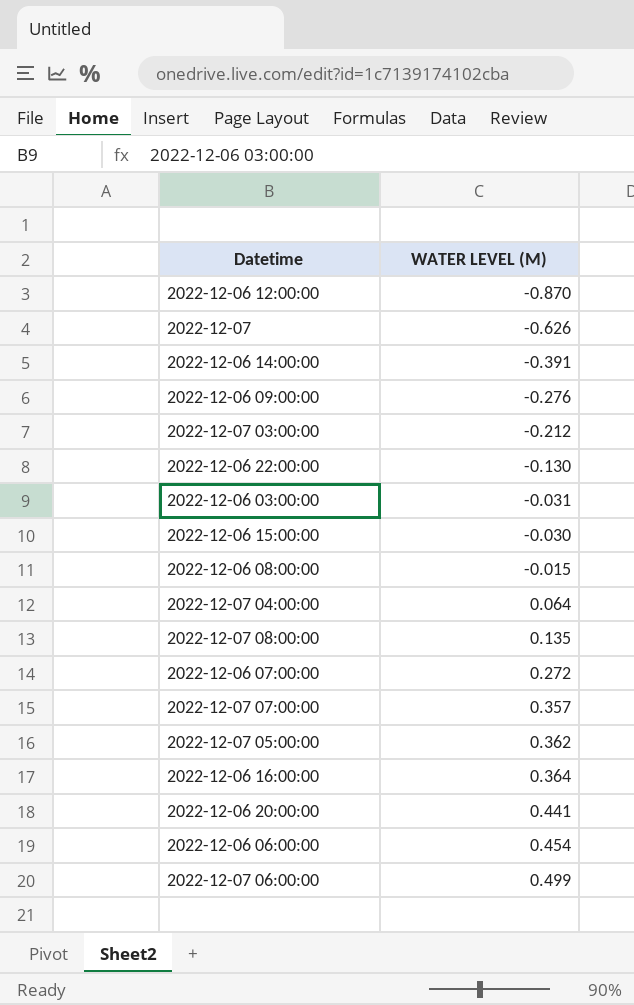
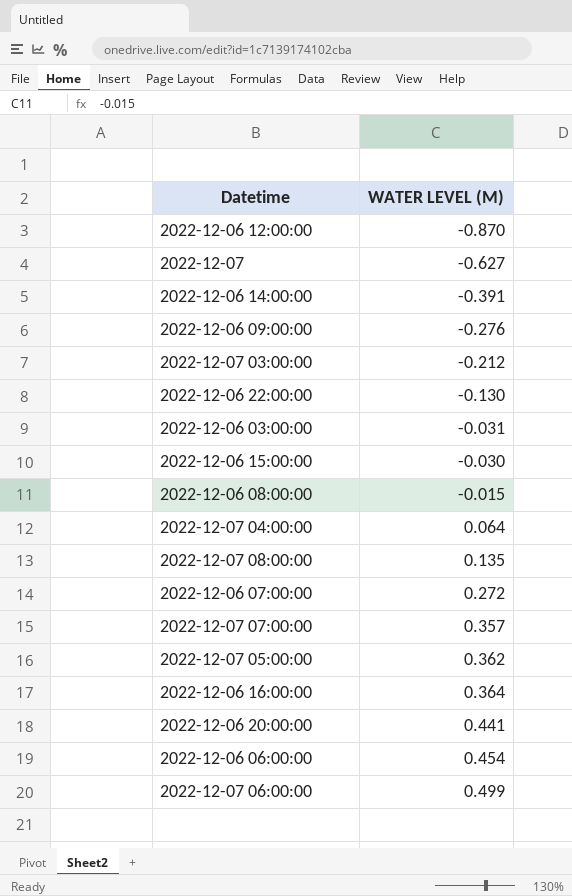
2022-12-07 | WATER LEVEL (M): -0.626 -> -0.627

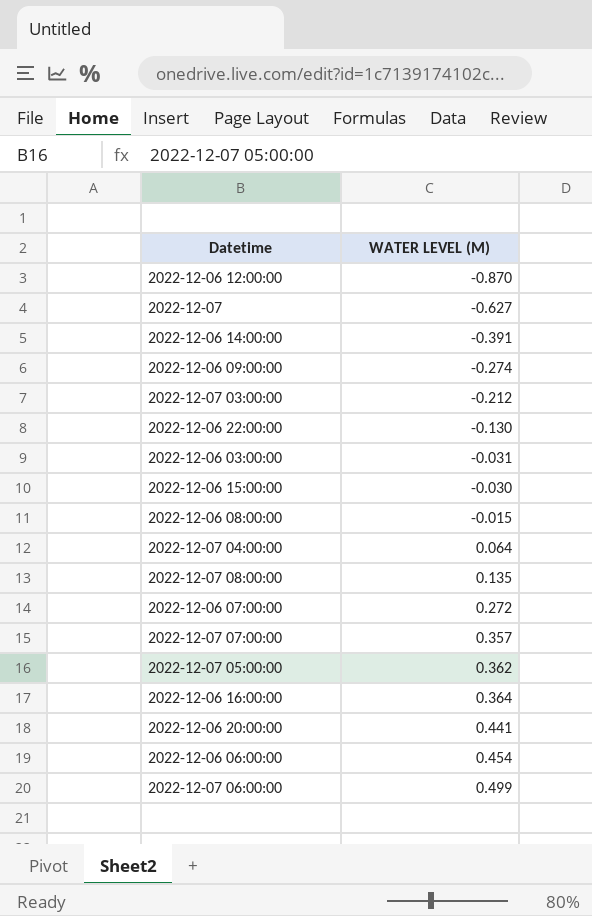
2022-12-06 09:00:00 | WATER LEVEL (M): -0.276 -> -0.274

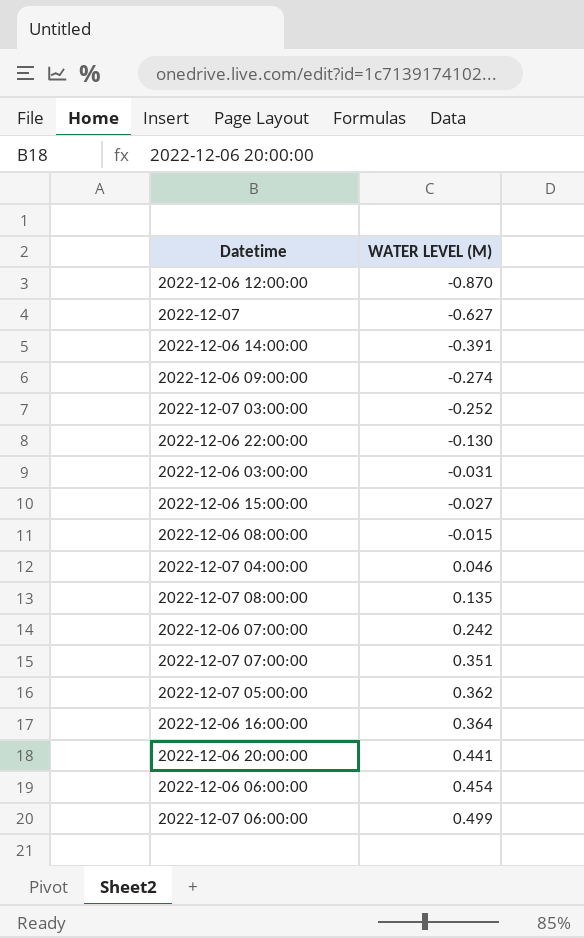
2022-12-07 03:00:00 | WATER LEVEL (M): -0.212 -> -0.252
2022-12-06 15:00:00 | WATER LEVEL (M): -0.030 -> -0.027
2022-12-07 04:00:00 | WATER LEVEL (M): 0.064 -> 0.046
2022-12-06 07:00:00 | WATER LEVEL (M): 0.272 -> 0.242
2022-12-07 07:00:00 | WATER LEVEL (M): 0.357 -> 0.351

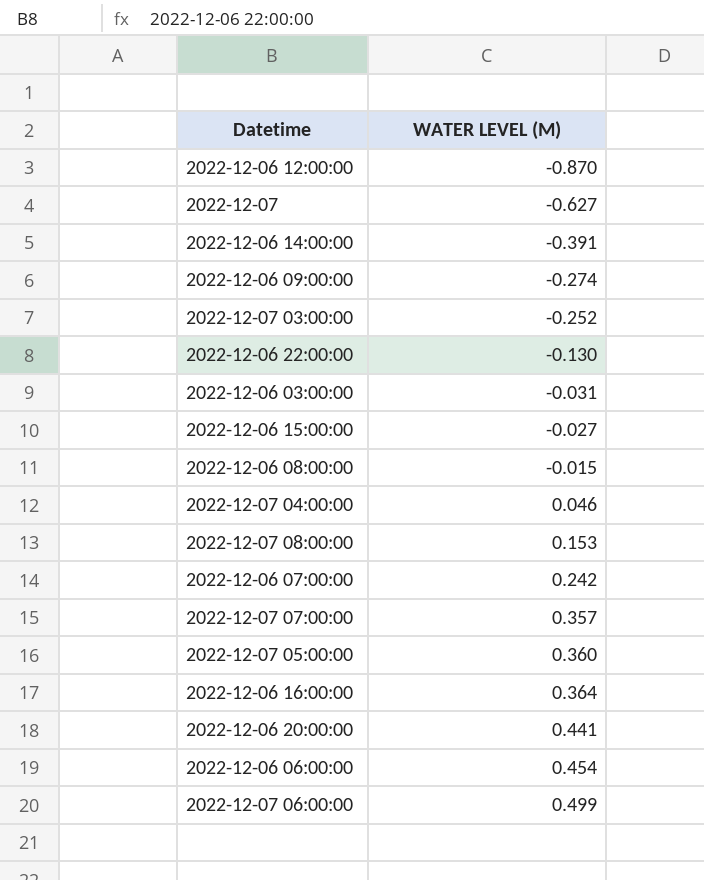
2022-12-07 08:00:00 | WATER LEVEL (M): 0.135 -> 0.153
2022-12-07 07:00:00 | WATER LEVEL (M): 0.351 -> 0.357
2022-12-07 05:00:00 | WATER LEVEL (M): 0.362 -> 0.360

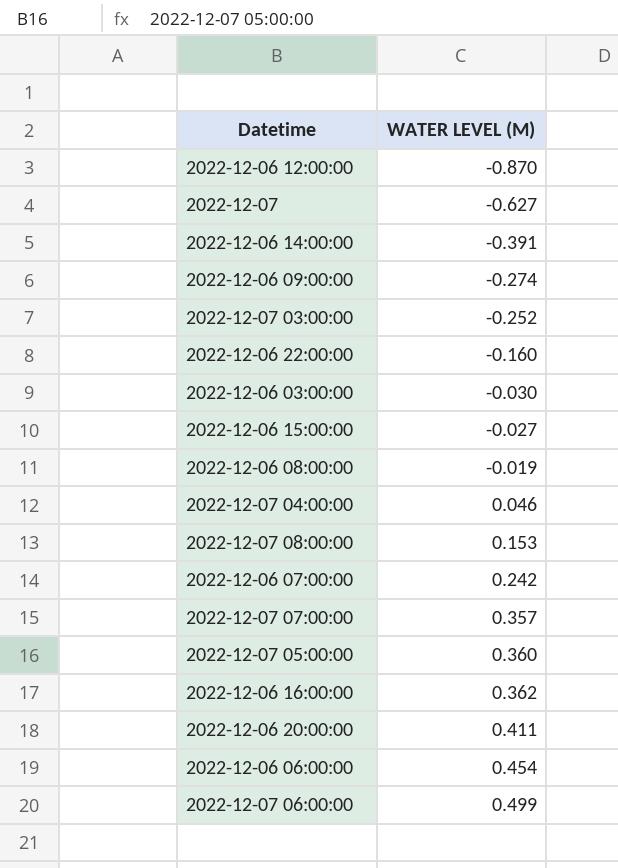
2022-12-06 22:00:00 | WATER LEVEL (M): -0.130 -> -0.160
2022-12-06 03:00:00 | WATER LEVEL (M): -0.031 -> -0.030
2022-12-06 08:00:00 | WATER LEVEL (M): -0.015 -> -0.019
2022-12-06 16:00:00 | WATER LEVEL (M): 0.364 -> 0.362
2022-12-06 20:00:00 | WATER LEVEL (M): 0.441 -> 0.411

